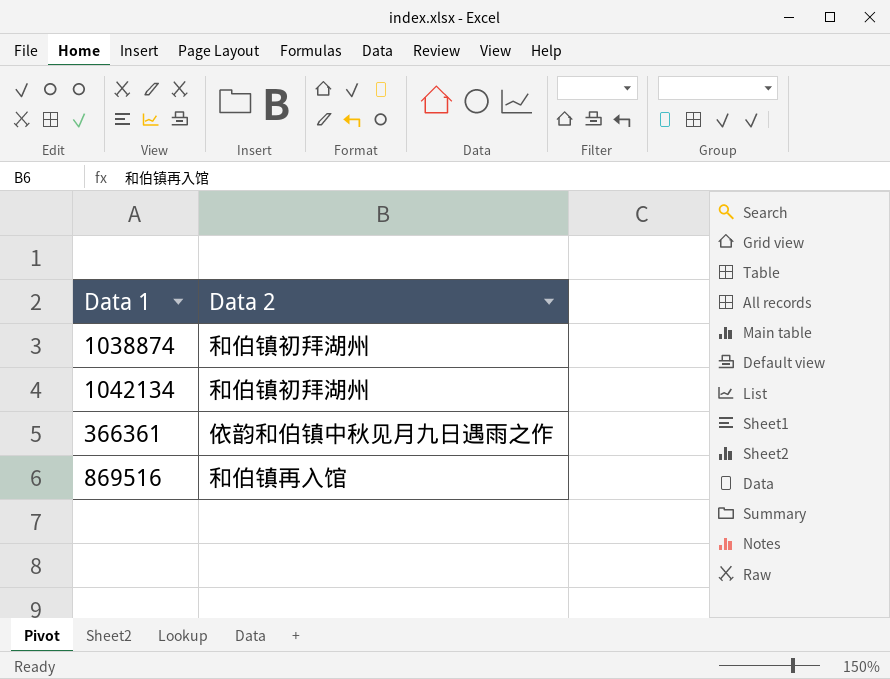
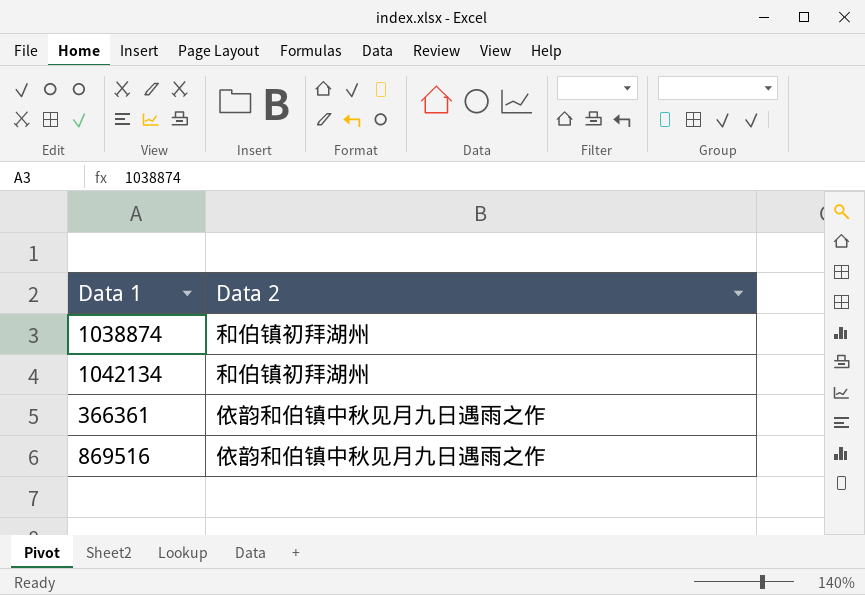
869516 | Data 2: 和伯镇再入馆 -> 依韵和伯镇中秋见月九日遇雨之作

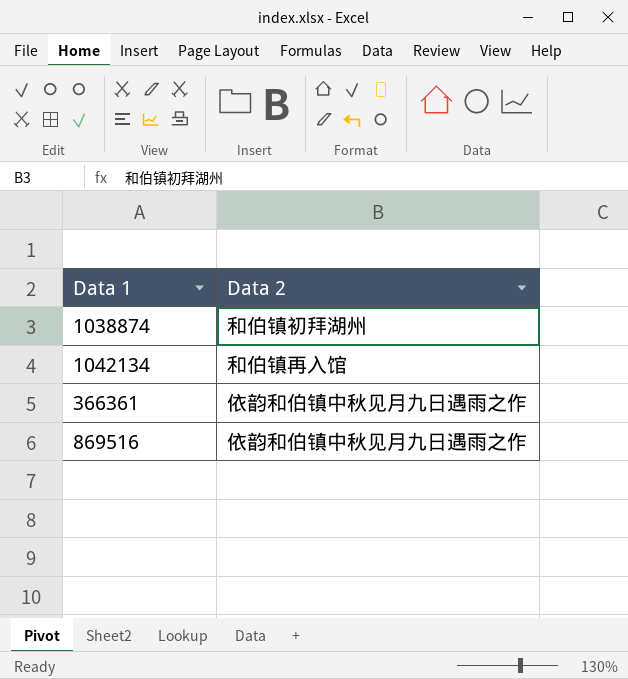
1042134 | Data 2: 和伯镇初拜湖州 -> 和伯镇再入馆

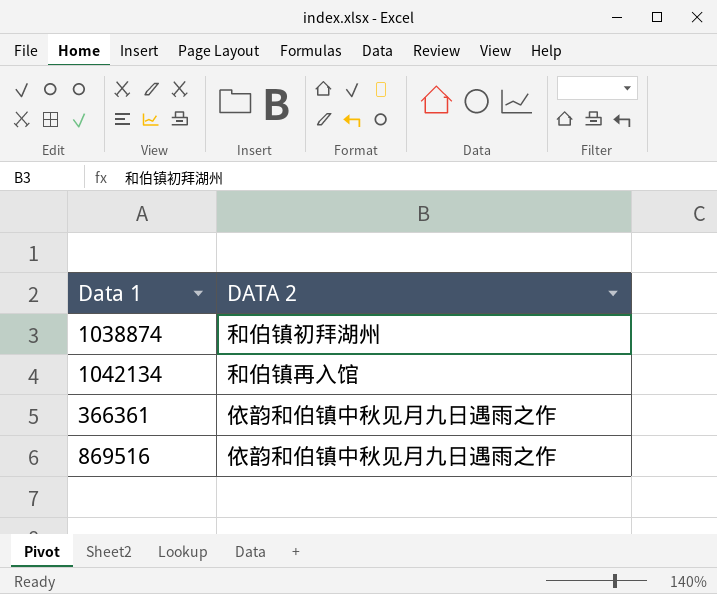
column name: Data 2 -> DATA 2

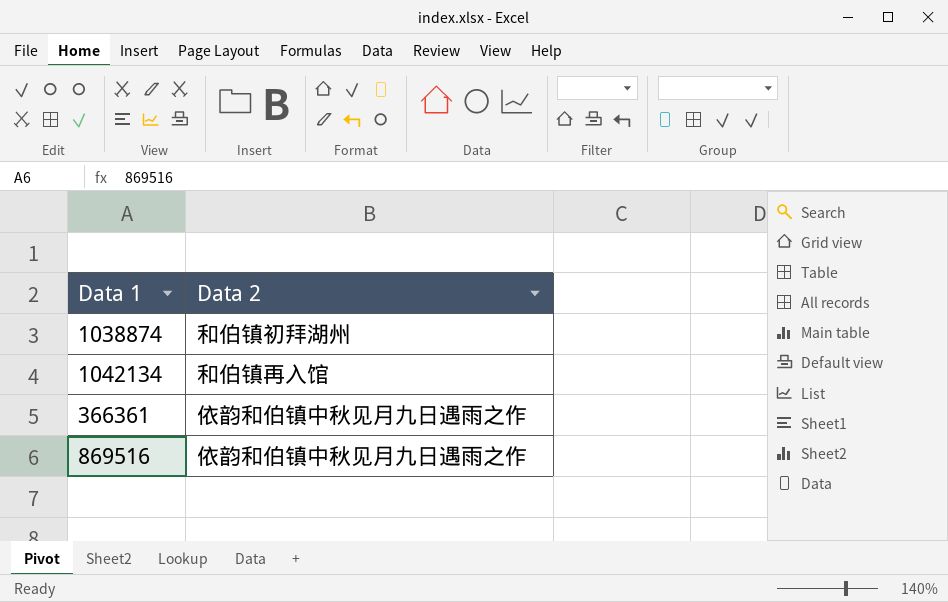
column name: DATA 2 -> Data 2

